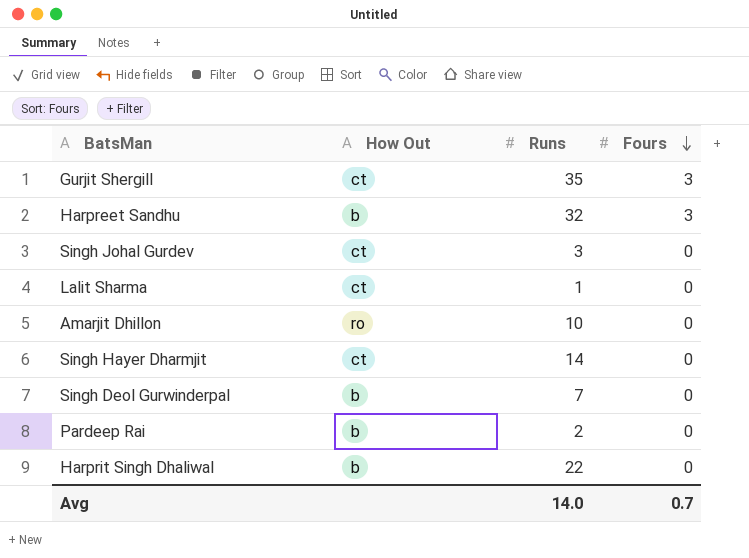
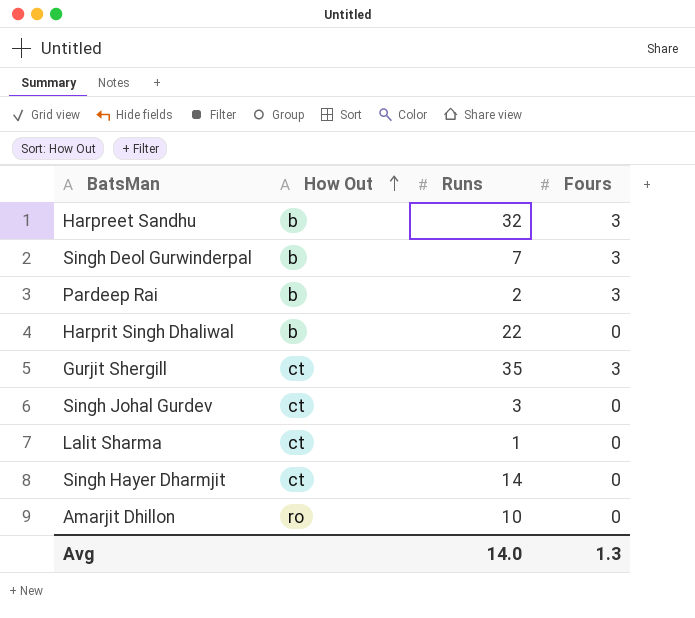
row order: Fours descending -> How Out ascending
Singh Deol Gurwinderpal | Fours: 0 -> 3
Pardeep Rai | Fours: 0 -> 3
Avg | Fours: 0.7 -> 1.3

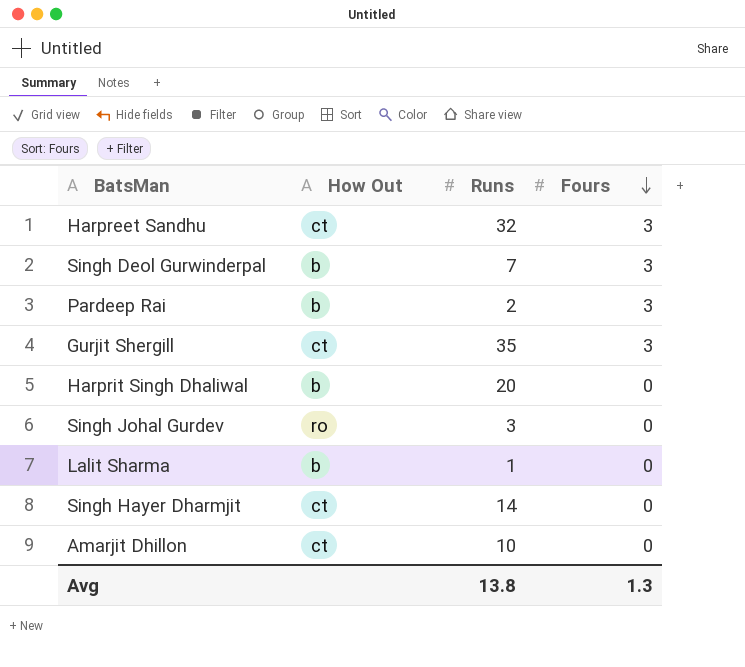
row order: How Out ascending -> Fours descending
Harpreet Sandhu | How Out: b -> ct
Harprit Singh Dhaliwal | Runs: 22 -> 20
Singh Johal Gurdev | How Out: ct -> ro
Lalit Sharma | How Out: ct -> b
Amarjit Dhillon | How Out: ro -> ct
Avg | Runs: 14.0 -> 13.8

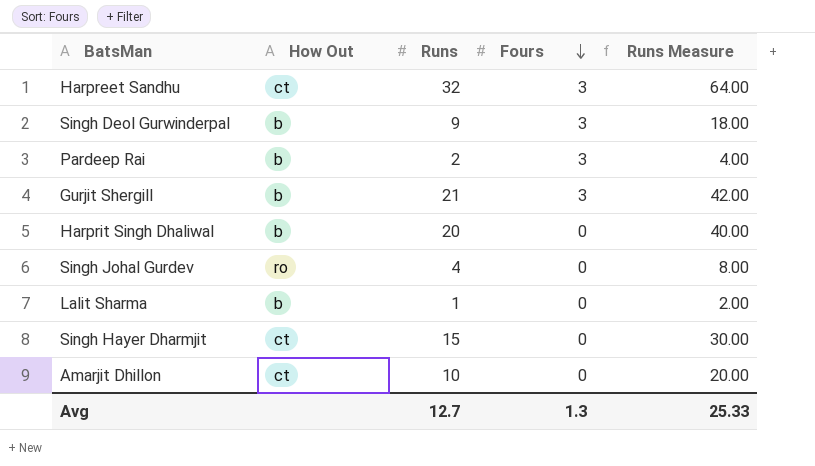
column Runs Measure | formula: none -> [Runs] * 2
Singh Deol Gurwinderpal | Runs: 7 -> 9
Gurjit Shergill | How Out: ct -> b
Gurjit Shergill | Runs: 35 -> 21
Singh Johal Gurdev | Runs: 3 -> 4
Singh Hayer Dharmjit | Runs: 14 -> 15
Avg | Runs: 13.8 -> 12.7

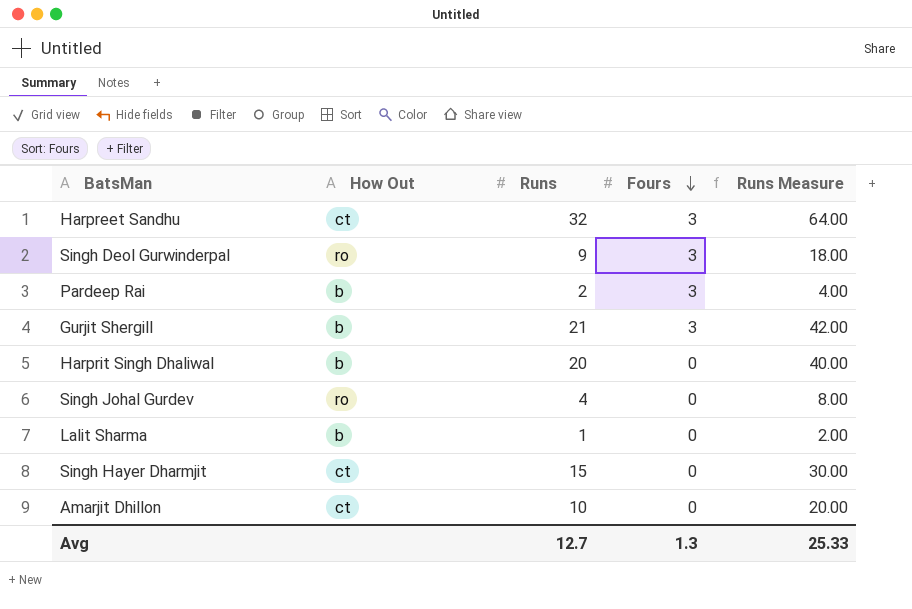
Singh Deol Gurwinderpal | How Out: b -> ro

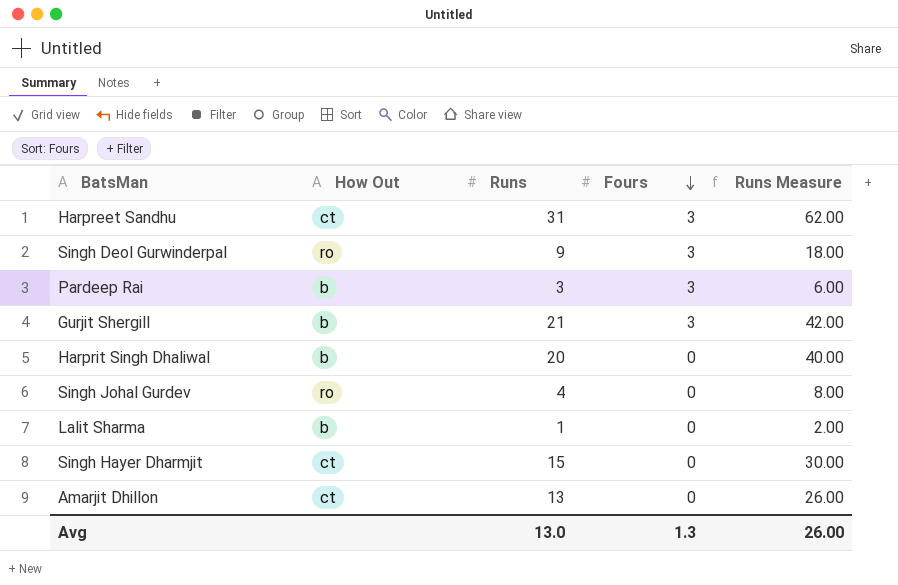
Harpreet Sandhu | Runs: 32 -> 31
Harpreet Sandhu | Runs Measure: 64.00 -> 62.00
Pardeep Rai | Runs: 2 -> 3
Pardeep Rai | Runs Measure: 4.00 -> 6.00
Amarjit Dhillon | Runs: 10 -> 13
Amarjit Dhillon | Runs Measure: 20.00 -> 26.00
Avg | Runs: 12.7 -> 13.0
Avg | Runs Measure: 25.33 -> 26.00

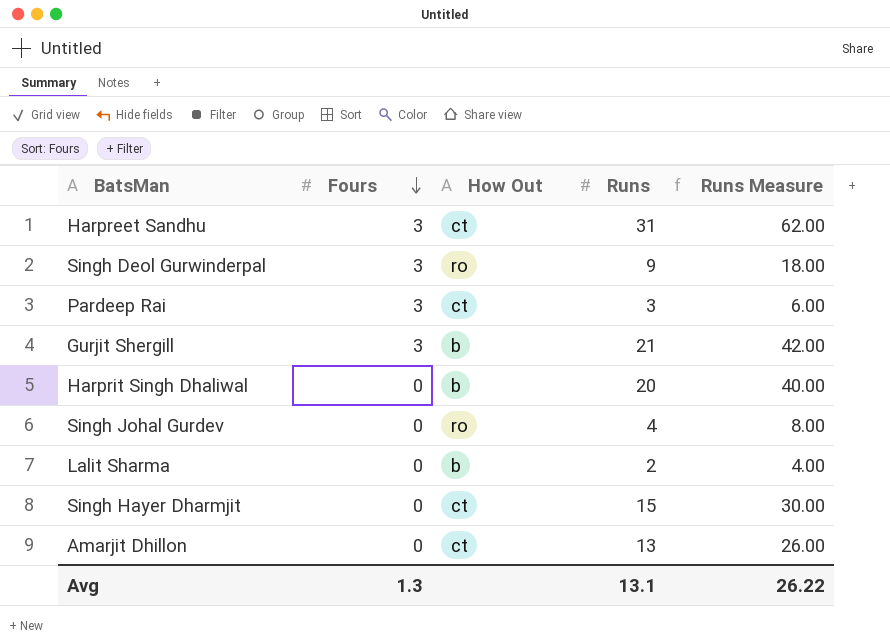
column Fours | position: 4 -> 2
Pardeep Rai | How Out: b -> ct
Lalit Sharma | Runs: 1 -> 2
Lalit Sharma | Runs Measure: 2.00 -> 4.00
Avg | Runs: 13.0 -> 13.1
Avg | Runs Measure: 26.00 -> 26.22

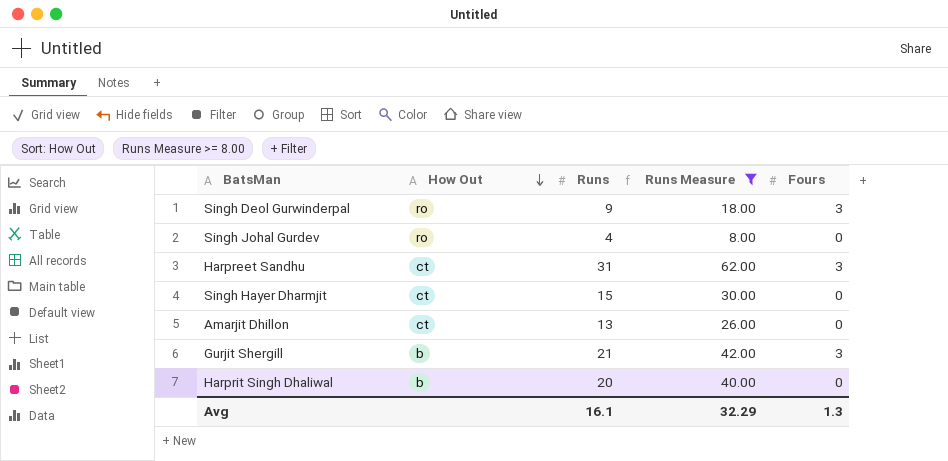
filter: none -> Runs Measure >= 8.00
row order: Fours descending -> How Out descending
column Fours | position: 2 -> 5
Avg | Runs: 13.1 -> 16.1
Avg | Runs Measure: 26.22 -> 32.29

